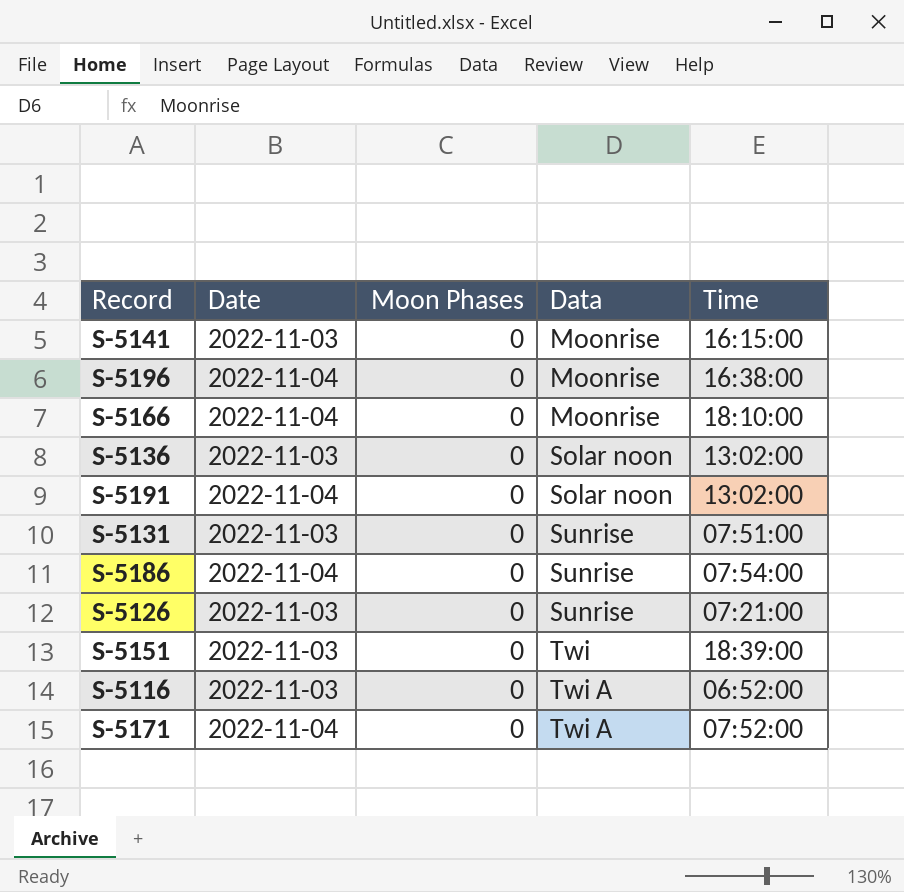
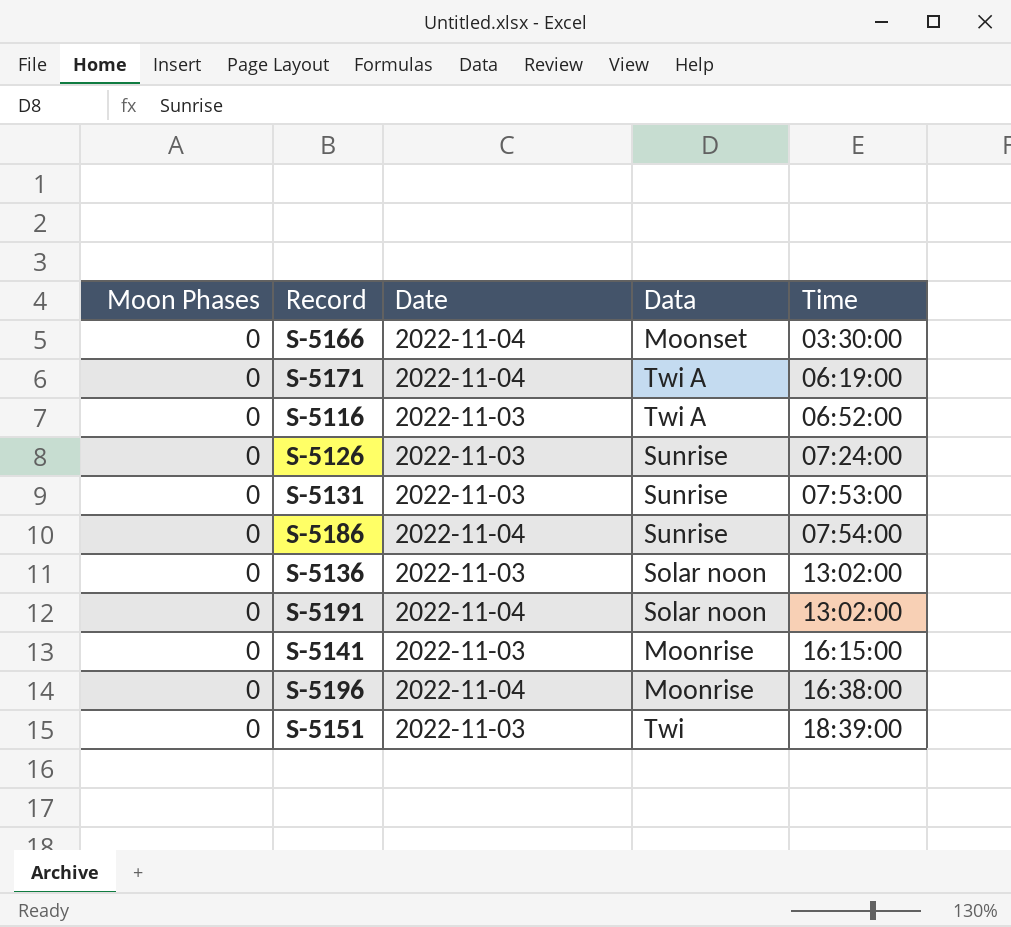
row order: Data ascending -> Time ascending
column Moon Phases | position: 3 -> 1
S-5166 | Data: Moonrise -> Moonset
S-5166 | Time: 18:10:00 -> 03:30:00
S-5171 | Time: 07:52:00 -> 06:19:00
S-5126 | Time: 07:21:00 -> 07:24:00
S-5131 | Time: 07:51:00 -> 07:53:00

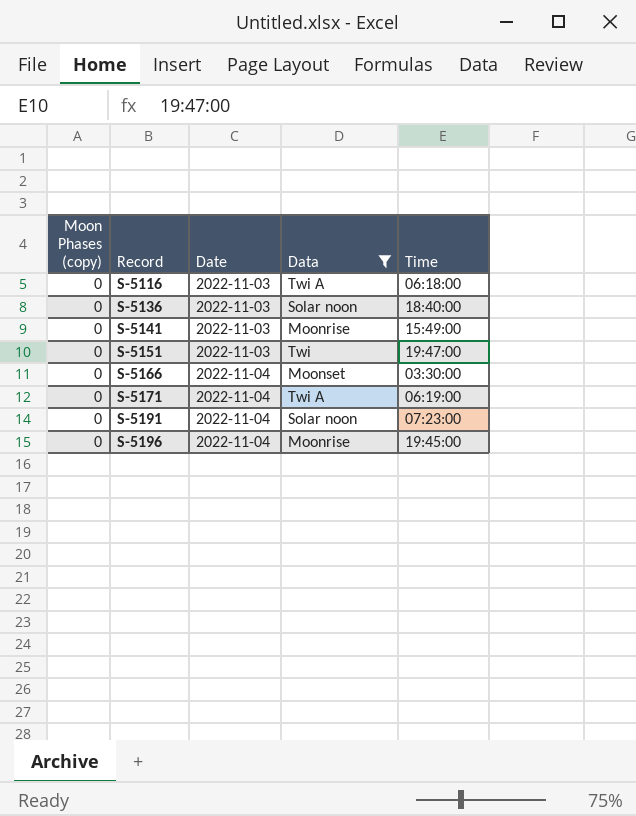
filter: none -> Data != Sunrise
row order: Time ascending -> Record ascending
column name: Moon Phases -> Moon Phases (copy)
S-5116 | Time: 06:52:00 -> 06:18:00
S-5136 | Time: 13:02:00 -> 18:40:00
S-5141 | Time: 16:15:00 -> 15:49:00
S-5151 | Time: 18:39:00 -> 19:47:00
S-5191 | Time: 13:02:00 -> 07:23:00
S-5196 | Time: 16:38:00 -> 19:45:00

